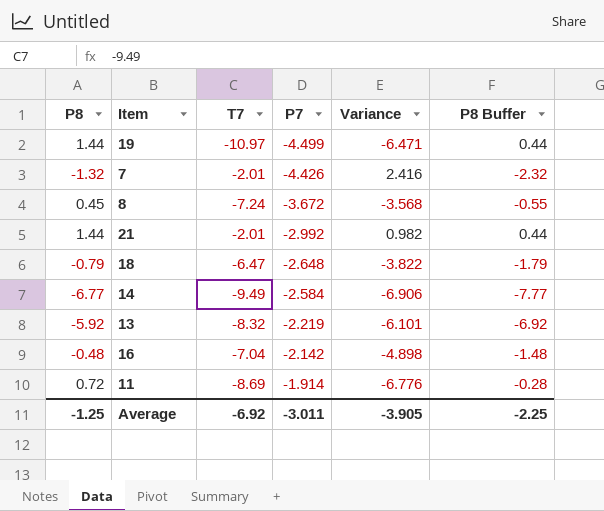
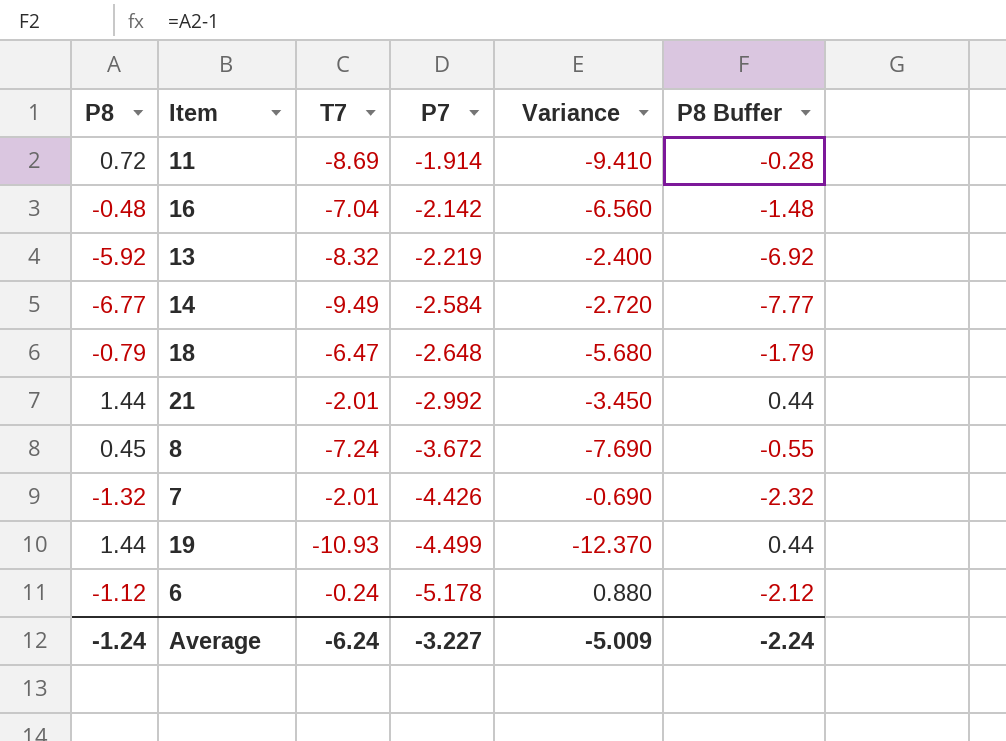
row order: P7 ascending -> P7 descending
column Variance | formula: [T7] - [P7] -> [T7] - [P8]
19 | T7: -10.97 -> -10.93
row 6: none -> -1.12 | -0.24 | -5.178 | 0.880 | -2.12
Average | P8: -1.25 -> -1.24
Average | T7: -6.92 -> -6.24
Average | P7: -3.011 -> -3.227
Average | Variance: -3.905 -> -5.009
Average | P8 Buffer: -2.25 -> -2.24

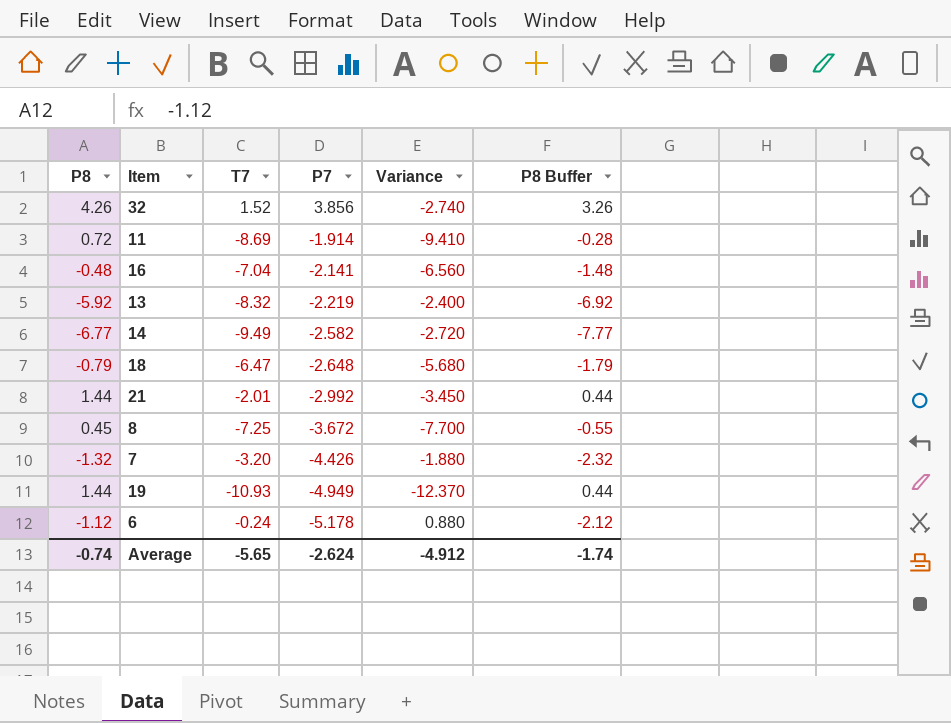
row 32: none -> 4.26 | 1.52 | 3.856 | -2.740 | 3.26
16 | P7: -2.142 -> -2.141
14 | P7: -2.584 -> -2.582
8 | T7: -7.24 -> -7.25
8 | Variance: -7.690 -> -7.700
7 | T7: -2.01 -> -3.20
7 | Variance: -0.690 -> -1.880
19 | P7: -4.499 -> -4.949
Average | P8: -1.24 -> -0.74
Average | T7: -6.24 -> -5.65
Average | P7: -3.227 -> -2.624
Average | Variance: -5.009 -> -4.912
Average | P8 Buffer: -2.24 -> -1.74

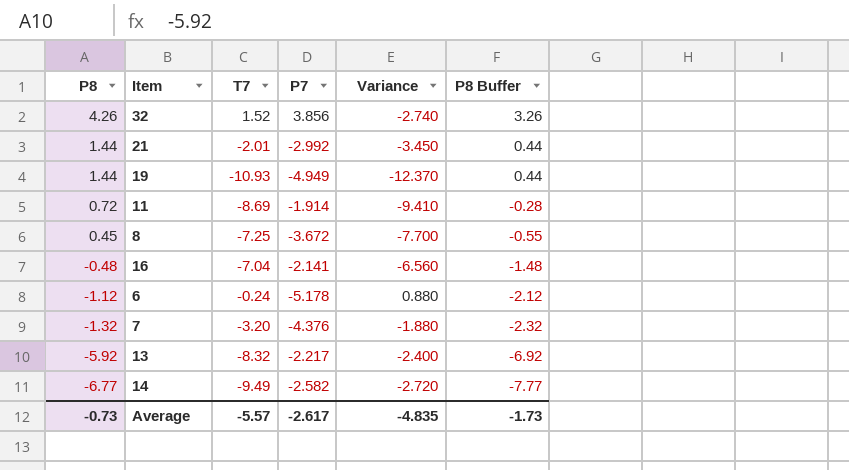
row order: P7 descending -> P8 descending
row 18: -0.79 | -6.47 | -2.648 | -5.680 | -1.79 -> none
7 | P7: -4.426 -> -4.376
13 | P7: -2.219 -> -2.217
Average | P8: -0.74 -> -0.73
Average | T7: -5.65 -> -5.57
Average | P7: -2.624 -> -2.617
Average | Variance: -4.912 -> -4.835
Average | P8 Buffer: -1.74 -> -1.73

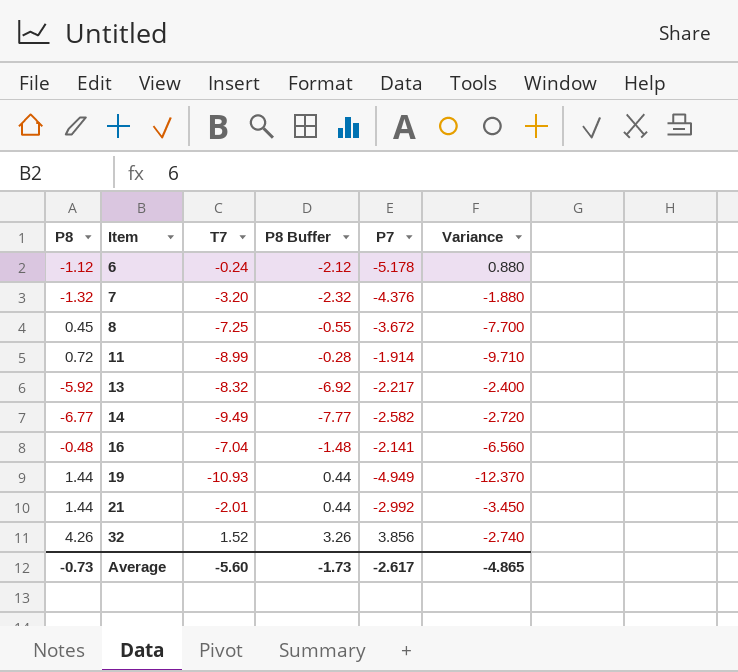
row order: P8 descending -> Item ascending
column P8 Buffer | position: 6 -> 4
11 | T7: -8.69 -> -8.99
11 | Variance: -9.410 -> -9.710
Average | T7: -5.57 -> -5.60
Average | Variance: -4.835 -> -4.865

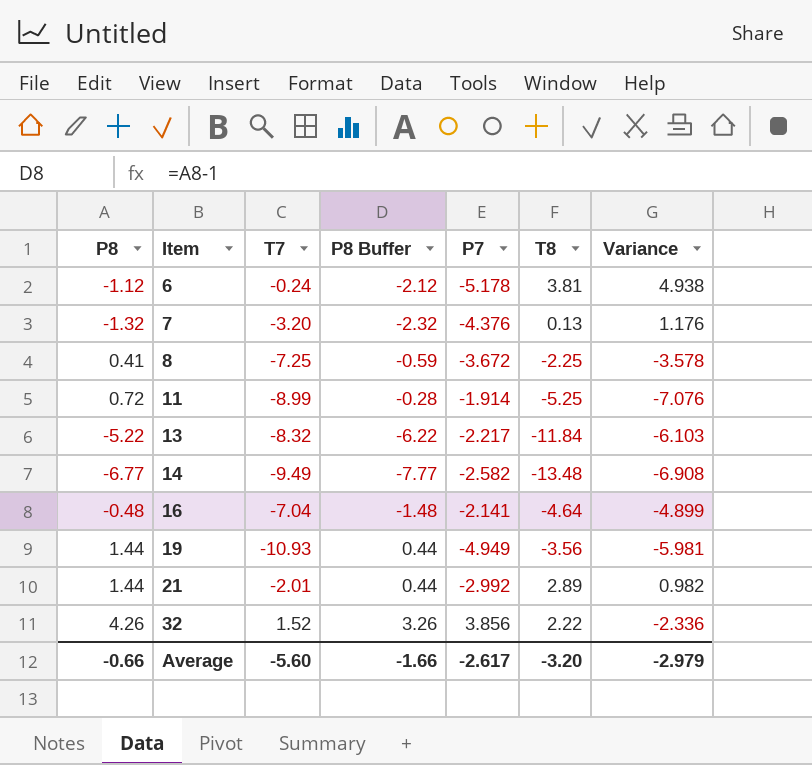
column T8 | position: none -> 6
column Variance | formula: [T7] - [P8] -> [T7] - [P7]
8 | P8: 0.45 -> 0.41
8 | P8 Buffer: -0.55 -> -0.59
13 | P8: -5.92 -> -5.22
13 | P8 Buffer: -6.92 -> -6.22
Average | P8: -0.73 -> -0.66
Average | P8 Buffer: -1.73 -> -1.66
Average | Variance: -4.865 -> -2.979

